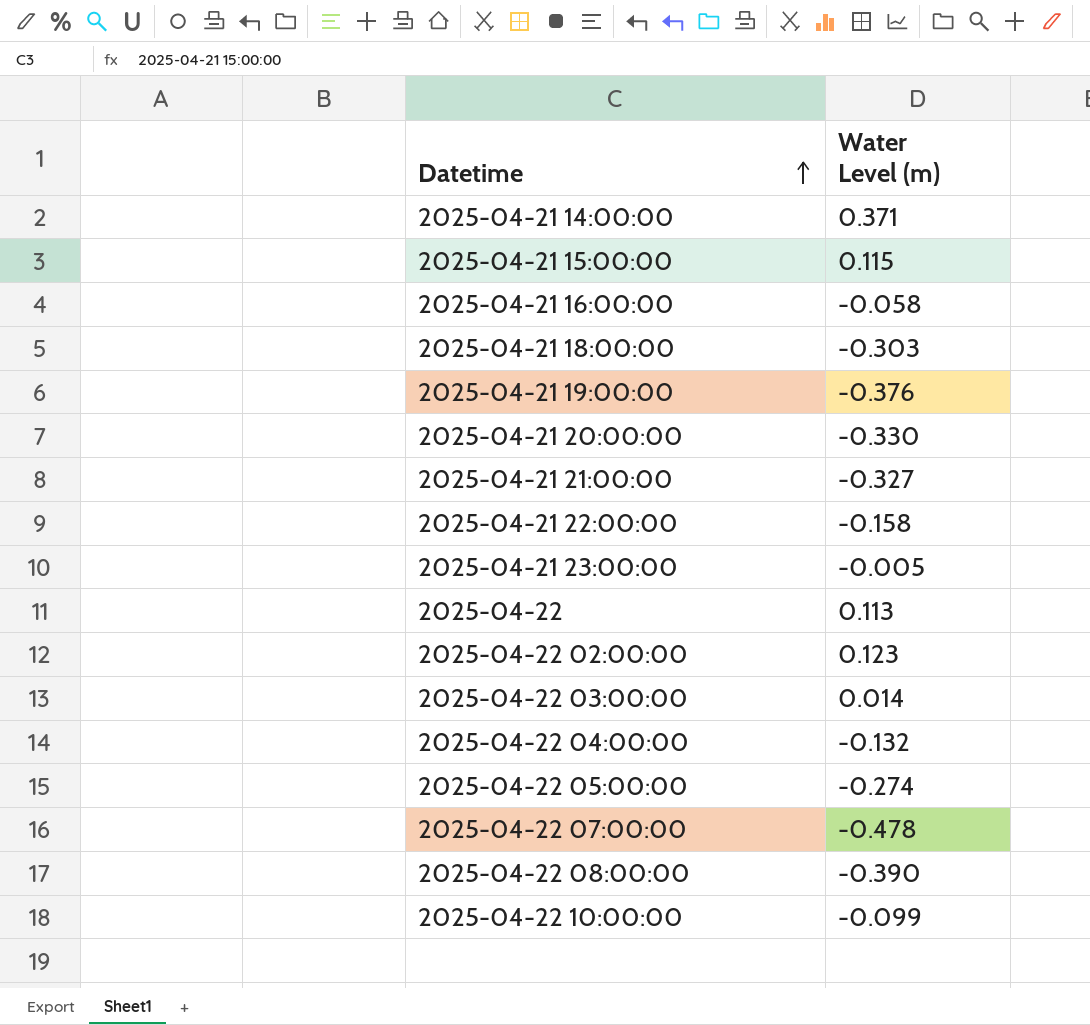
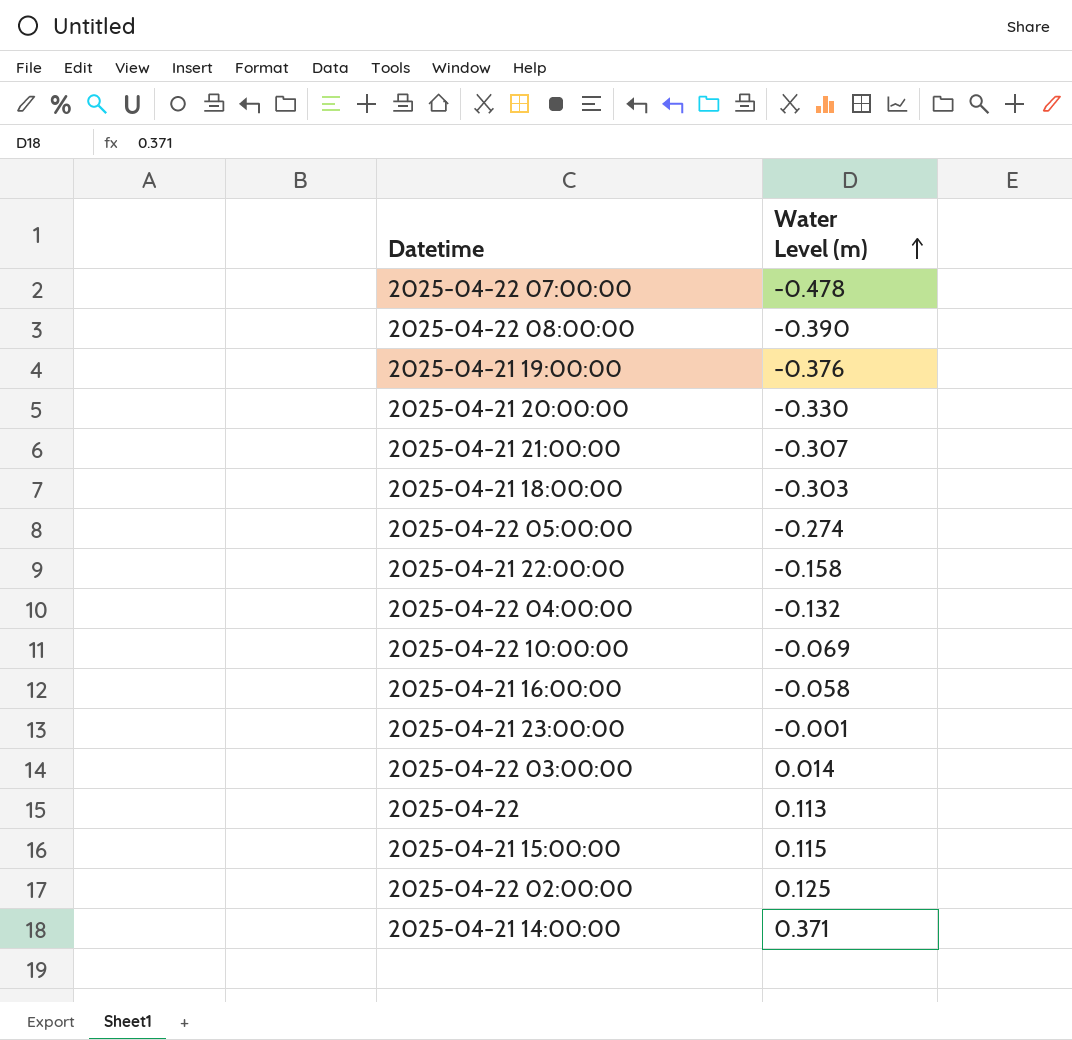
row order: Datetime ascending -> Water Level (m) ascending
2025-04-21 21:00:00 | Water Level (m): -0.327 -> -0.307
2025-04-22 10:00:00 | Water Level (m): -0.099 -> -0.069
2025-04-21 23:00:00 | Water Level (m): -0.005 -> -0.001
2025-04-22 02:00:00 | Water Level (m): 0.123 -> 0.125

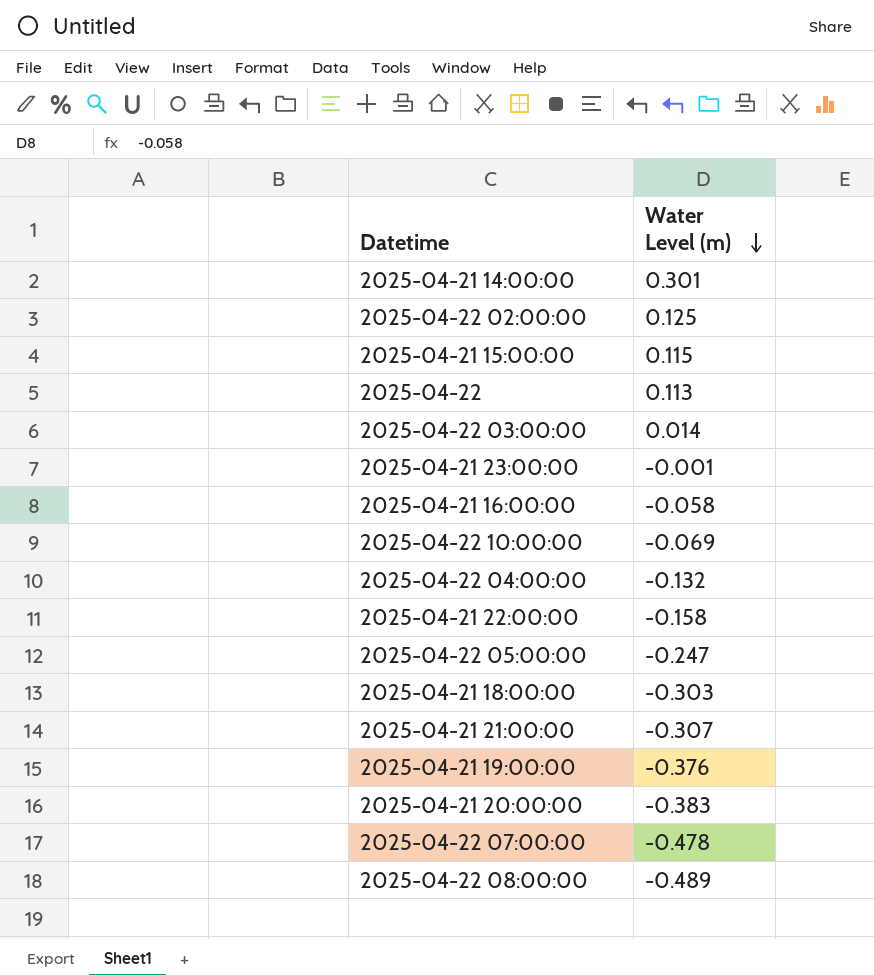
row order: Water Level (m) ascending -> Water Level (m) descending
2025-04-21 14:00:00 | Water Level (m): 0.371 -> 0.301
2025-04-22 05:00:00 | Water Level (m): -0.274 -> -0.247
2025-04-21 20:00:00 | Water Level (m): -0.330 -> -0.383
2025-04-22 08:00:00 | Water Level (m): -0.390 -> -0.489

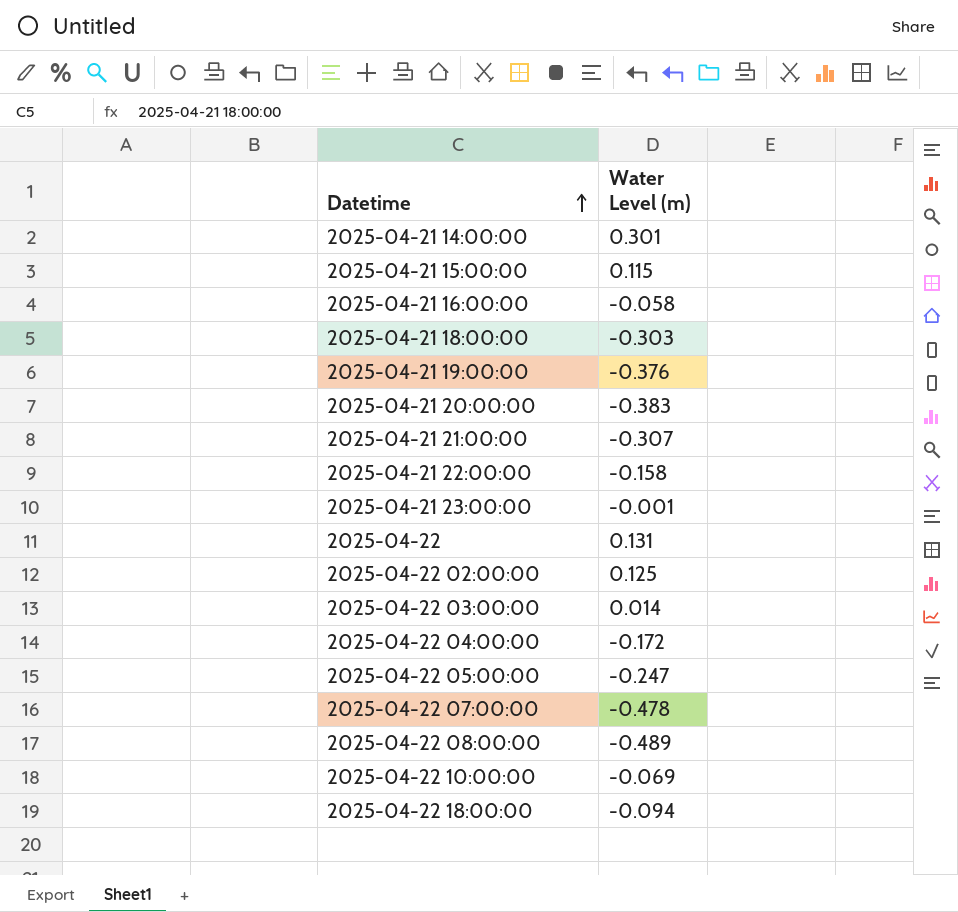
row order: Water Level (m) descending -> Datetime ascending
2025-04-22 | Water Level (m): 0.113 -> 0.131
2025-04-22 04:00:00 | Water Level (m): -0.132 -> -0.172
row 2025-04-22 18:00:00: none -> -0.094

